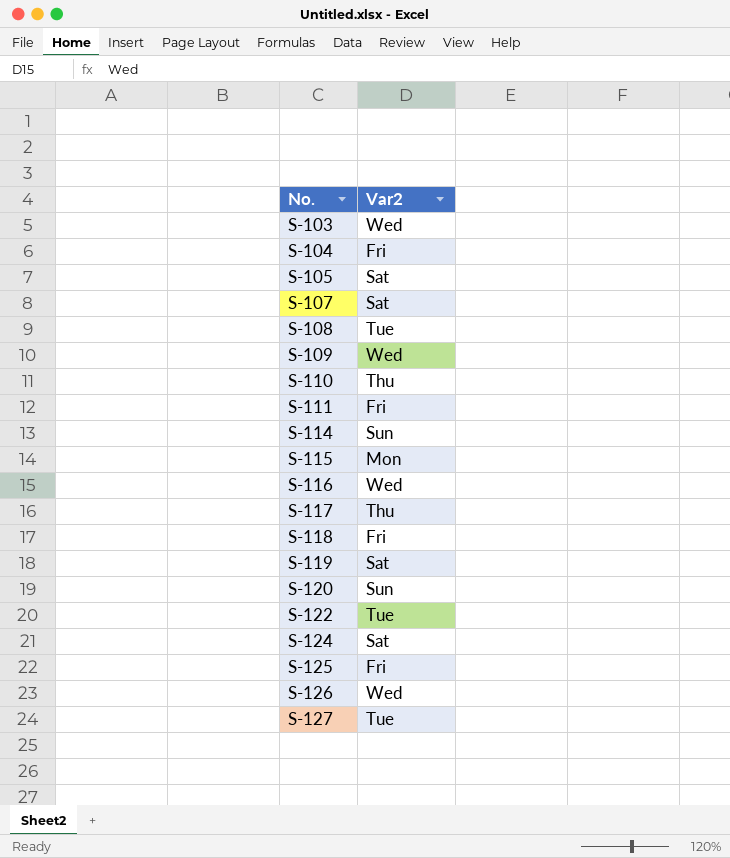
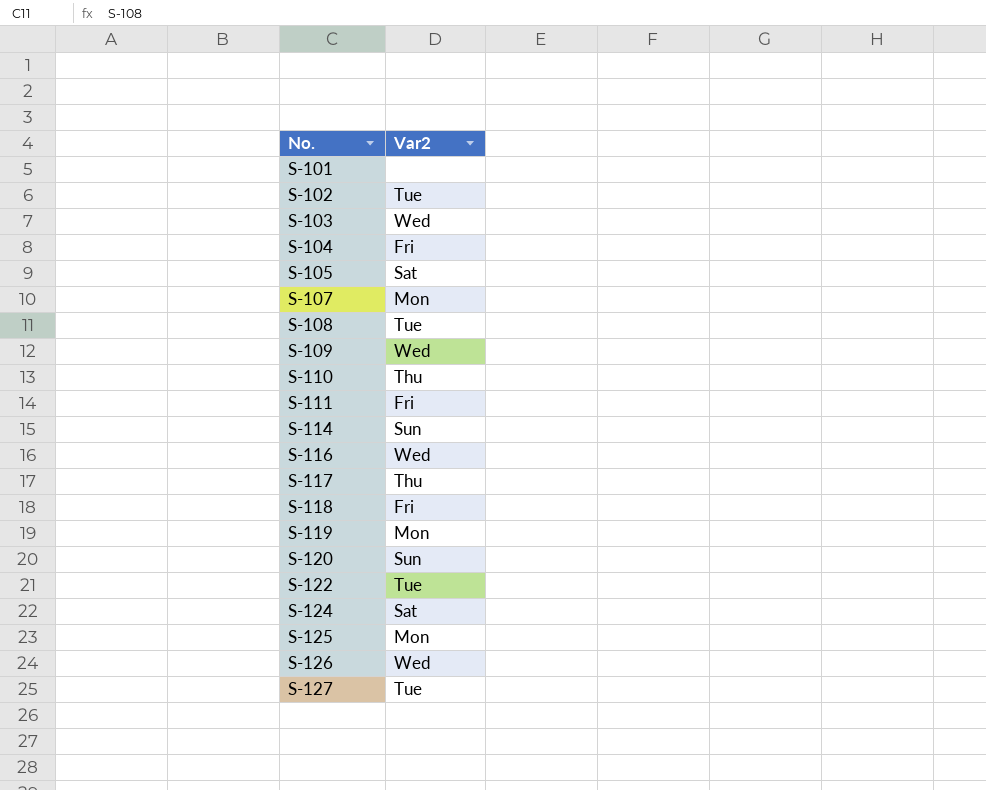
row S-115: Mon -> none
row S-101: none -> none
row S-102: none -> Tue
S-107 | Var2: Sat -> Mon
S-119 | Var2: Sat -> Mon
S-125 | Var2: Fri -> Mon

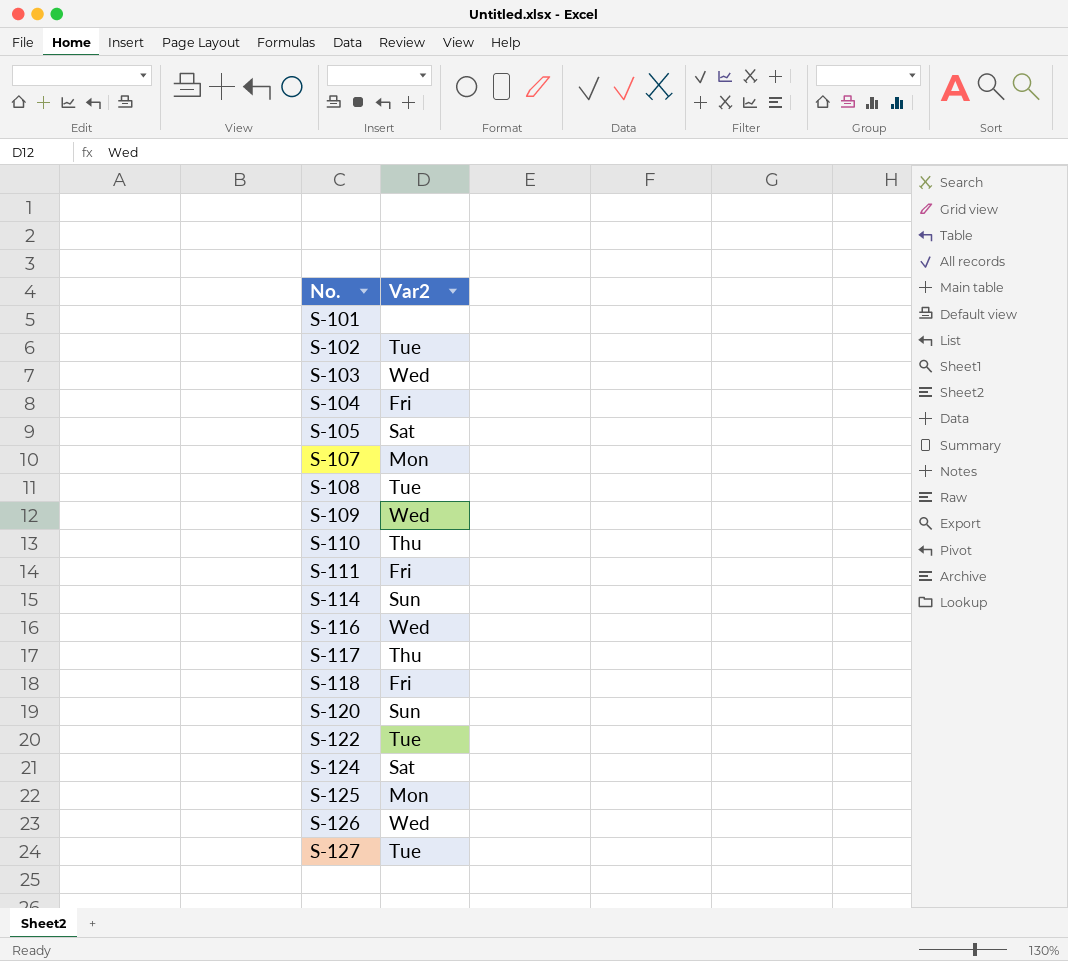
row S-119: Mon -> none

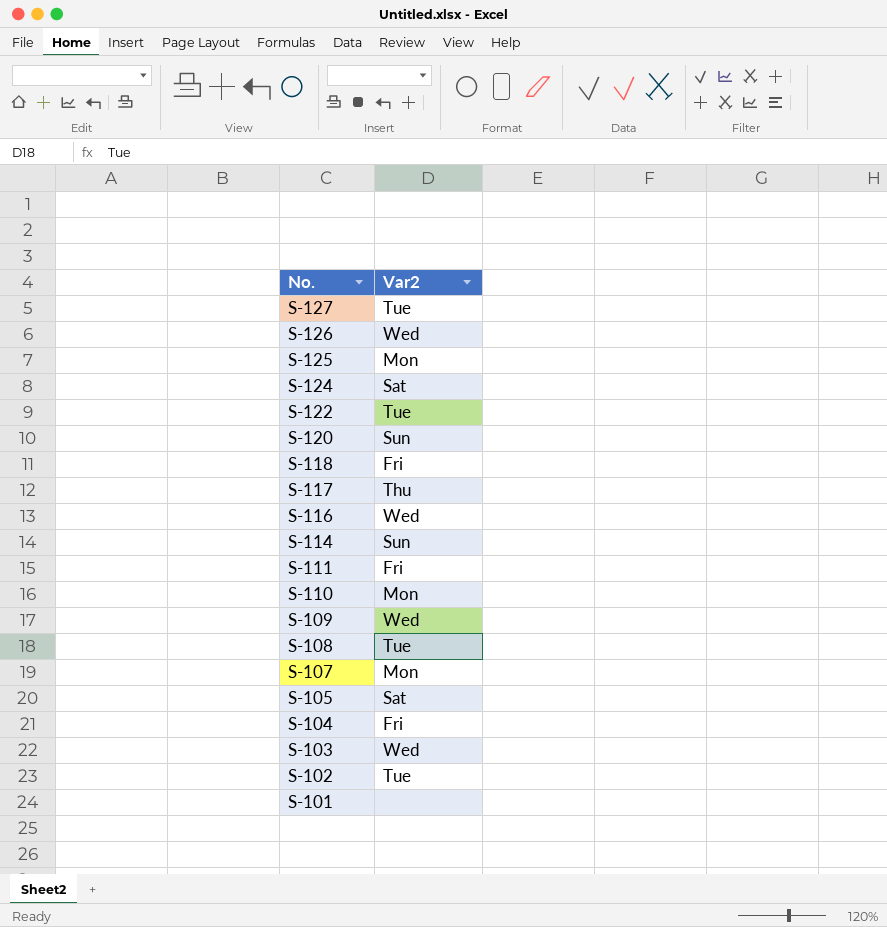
row order: No. ascending -> No. descending
S-110 | Var2: Thu -> Mon

